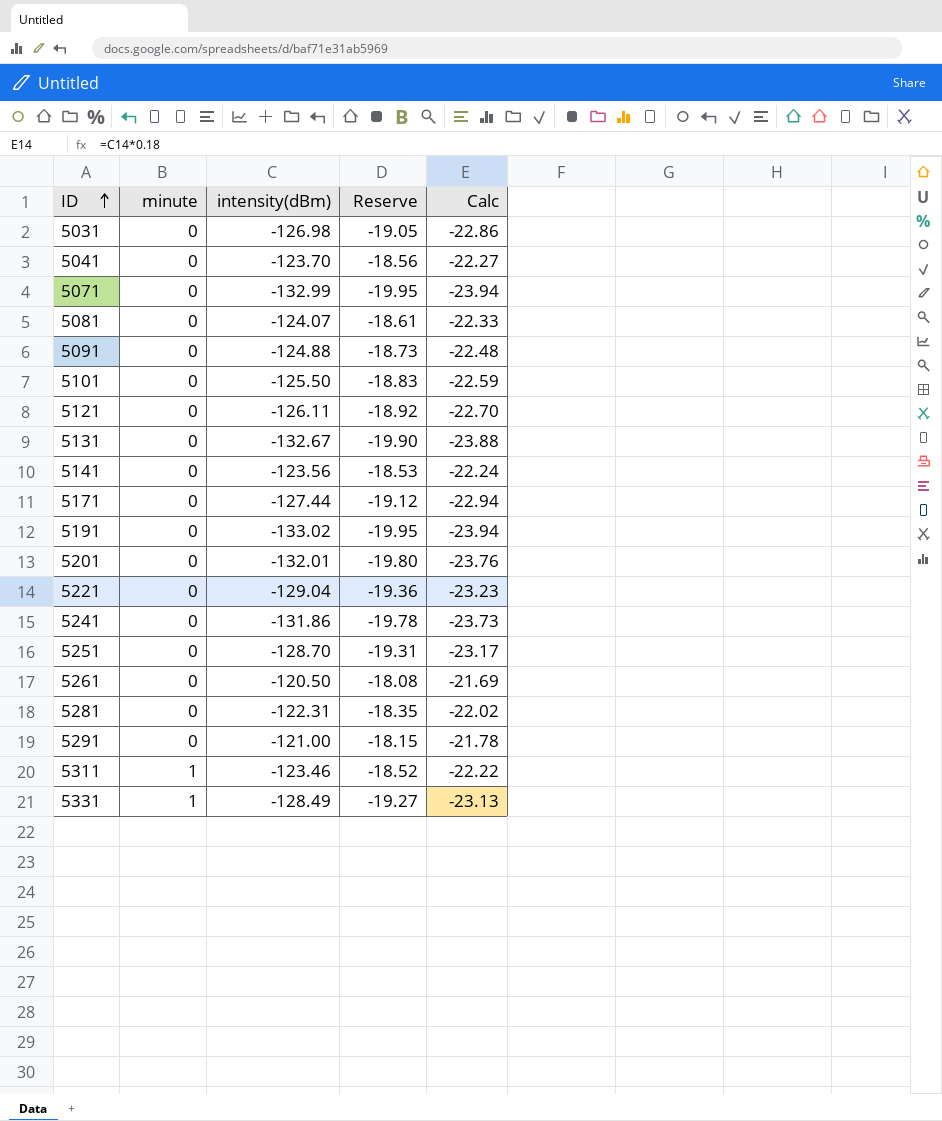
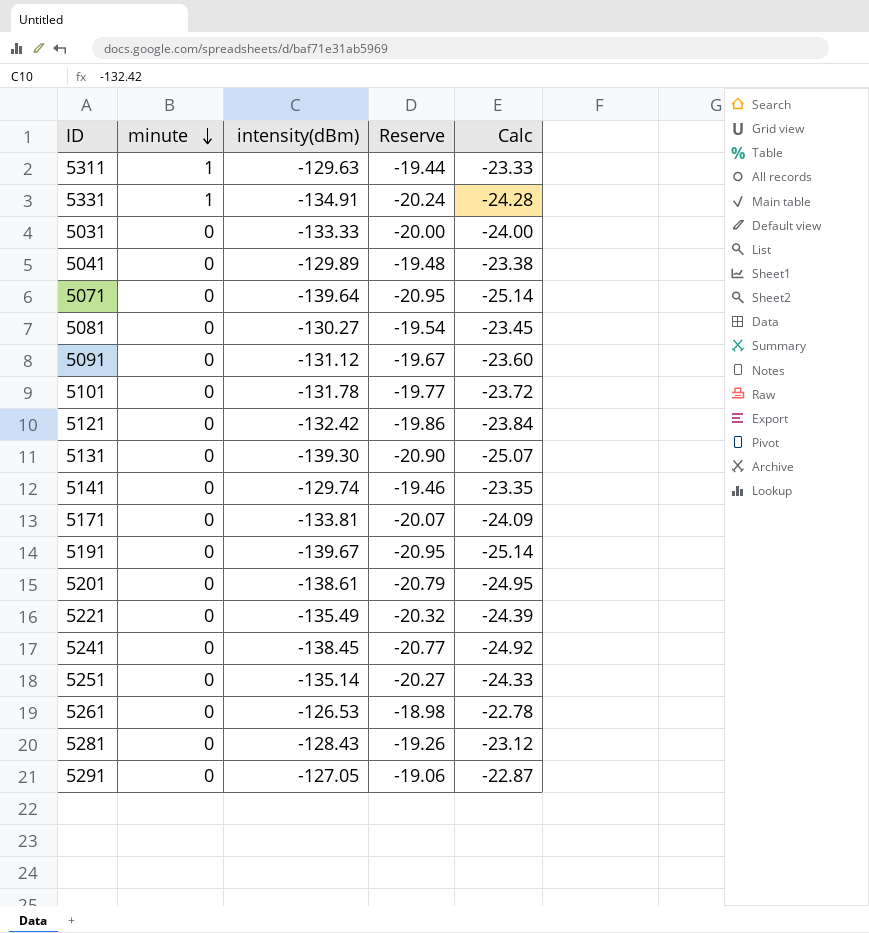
row order: ID ascending -> minute descending
5311 | intensity(dBm): -123.46 -> -129.63
5311 | Reserve: -18.52 -> -19.44
5311 | Calc: -22.22 -> -23.33
5331 | intensity(dBm): -128.49 -> -134.91
5331 | Reserve: -19.27 -> -20.24
5331 | Calc: -23.13 -> -24.28
5031 | intensity(dBm): -126.98 -> -133.33
5031 | Reserve: -19.05 -> -20.00
5031 | Calc: -22.86 -> -24.00
5041 | intensity(dBm): -123.70 -> -129.89
5041 | Reserve: -18.56 -> -19.48
5041 | Calc: -22.27 -> -23.38
5071 | intensity(dBm): -132.99 -> -139.64
5071 | Reserve: -19.95 -> -20.95
5071 | Calc: -23.94 -> -25.14
5081 | intensity(dBm): -124.07 -> -130.27
5081 | Reserve: -18.61 -> -19.54
5081 | Calc: -22.33 -> -23.45
5091 | intensity(dBm): -124.88 -> -131.12
5091 | Reserve: -18.73 -> -19.67
5091 | Calc: -22.48 -> -23.60
5101 | intensity(dBm): -125.50 -> -131.78
5101 | Reserve: -18.83 -> -19.77
5101 | Calc: -22.59 -> -23.72
5121 | intensity(dBm): -126.11 -> -132.42
5121 | Reserve: -18.92 -> -19.86
5121 | Calc: -22.70 -> -23.84
5131 | intensity(dBm): -132.67 -> -139.30
5131 | Reserve: -19.90 -> -20.90
5131 | Calc: -23.88 -> -25.07
5141 | intensity(dBm): -123.56 -> -129.74
5141 | Reserve: -18.53 -> -19.46
5141 | Calc: -22.24 -> -23.35
5171 | intensity(dBm): -127.44 -> -133.81
5171 | Reserve: -19.12 -> -20.07
5171 | Calc: -22.94 -> -24.09
5191 | intensity(dBm): -133.02 -> -139.67
5191 | Reserve: -19.95 -> -20.95
5191 | Calc: -23.94 -> -25.14
5201 | intensity(dBm): -132.01 -> -138.61
5201 | Reserve: -19.80 -> -20.79
5201 | Calc: -23.76 -> -24.95
5221 | intensity(dBm): -129.04 -> -135.49
5221 | Reserve: -19.36 -> -20.32
5221 | Calc: -23.23 -> -24.39
5241 | intensity(dBm): -131.86 -> -138.45
5241 | Reserve: -19.78 -> -20.77
5241 | Calc: -23.73 -> -24.92
5251 | intensity(dBm): -128.70 -> -135.14
5251 | Reserve: -19.31 -> -20.27
5251 | Calc: -23.17 -> -24.33
5261 | intensity(dBm): -120.50 -> -126.53
5261 | Reserve: -18.08 -> -18.98
5261 | Calc: -21.69 -> -22.78
5281 | intensity(dBm): -122.31 -> -128.43
5281 | Reserve: -18.35 -> -19.26
5281 | Calc: -22.02 -> -23.12
5291 | intensity(dBm): -121.00 -> -127.05
5291 | Reserve: -18.15 -> -19.06
5291 | Calc: -21.78 -> -22.87

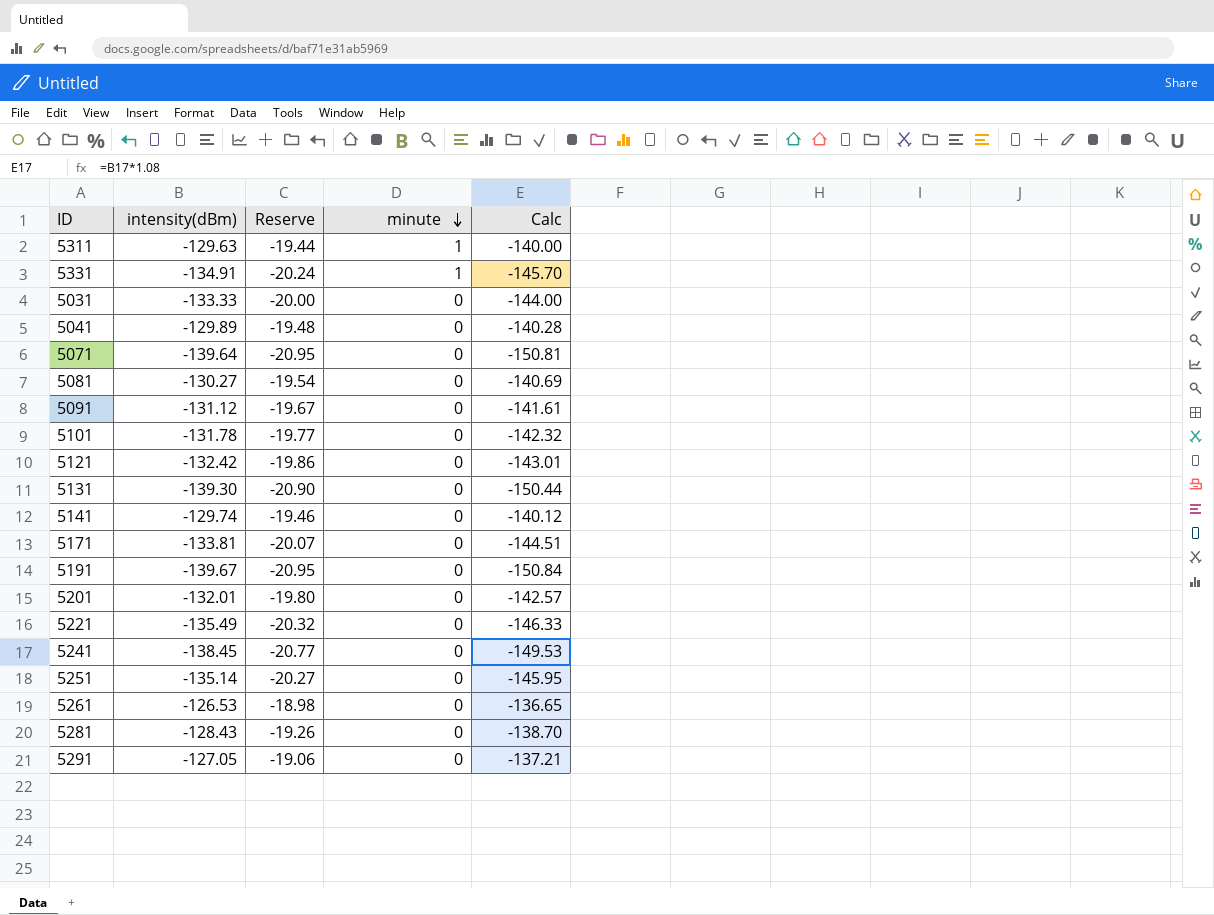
column minute | position: 2 -> 4
column Calc | formula: [intensity(dBm)] * 0.18 -> [intensity(dBm)] * 1.08
5201 | intensity(dBm): -138.61 -> -132.01
5201 | Reserve: -20.79 -> -19.80

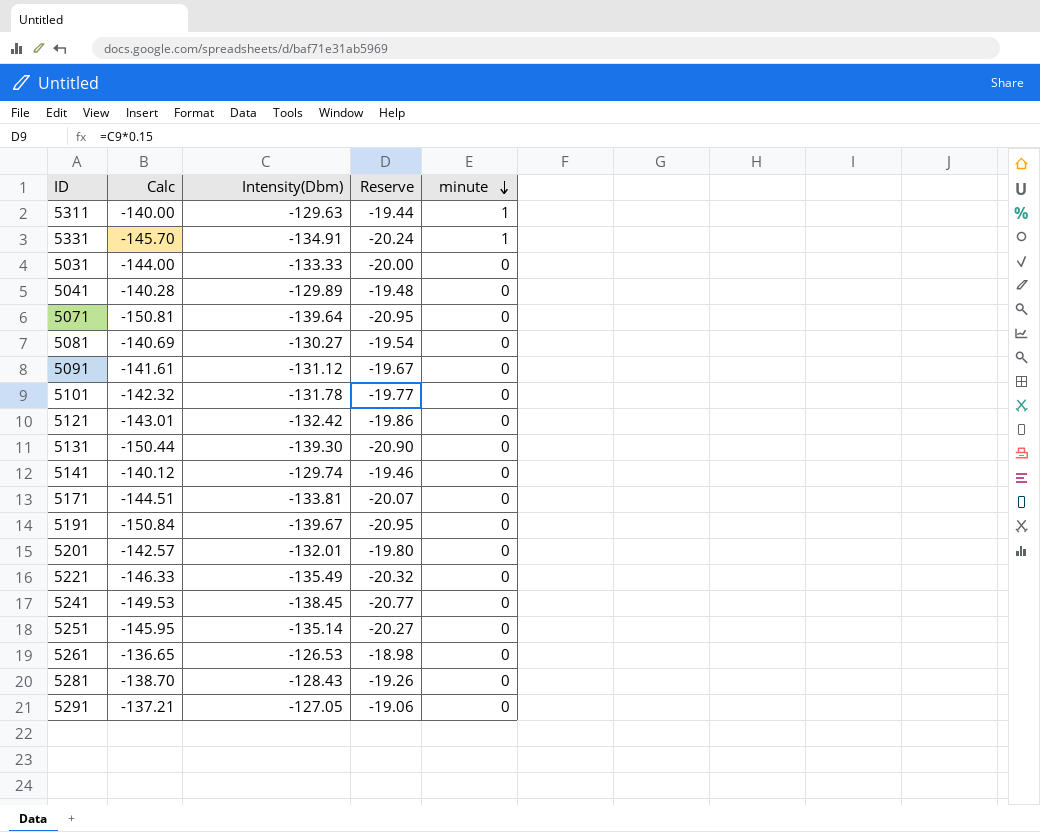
column Calc | position: 5 -> 2
column name: intensity(dBm) -> Intensity(Dbm)

